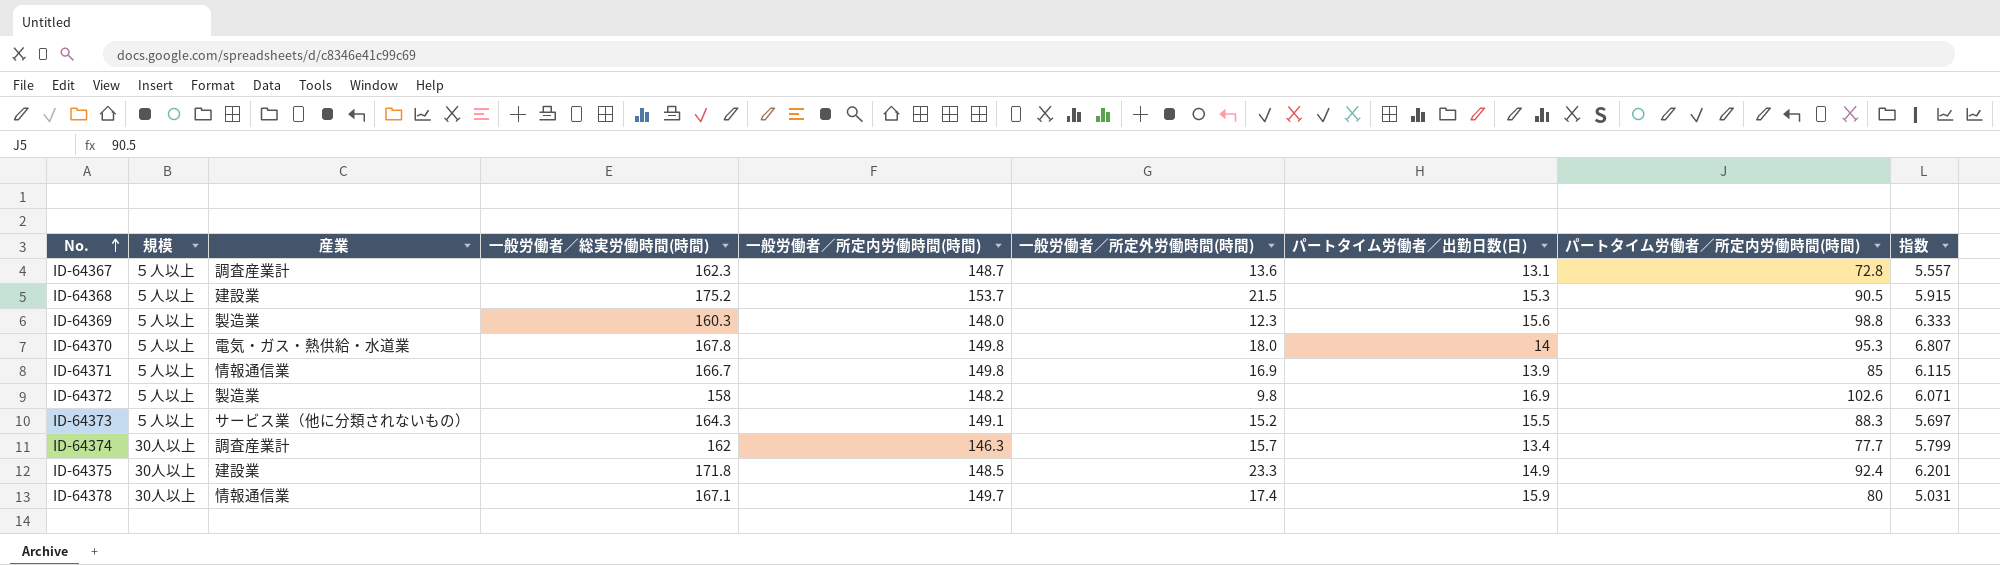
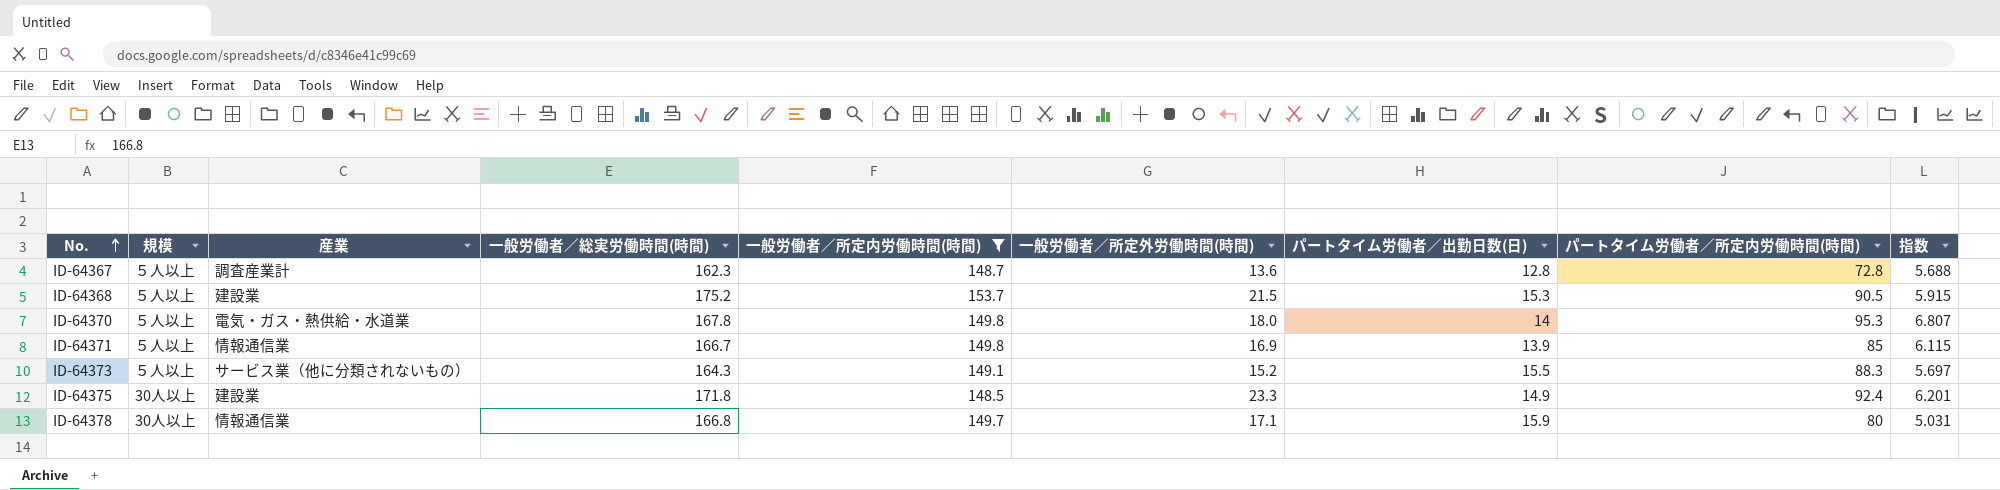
filter: none -> 一般労働者／所定内労働時間(時間) >= 148.5
ID-64367 | パートタイム労働者／出勤日数(日): 13.1 -> 12.8
ID-64367 | 指数: 5.557 -> 5.688
ID-64378 | 一般労働者／総実労働時間(時間): 167.1 -> 166.8
ID-64378 | 一般労働者／所定外労働時間(時間): 17.4 -> 17.1

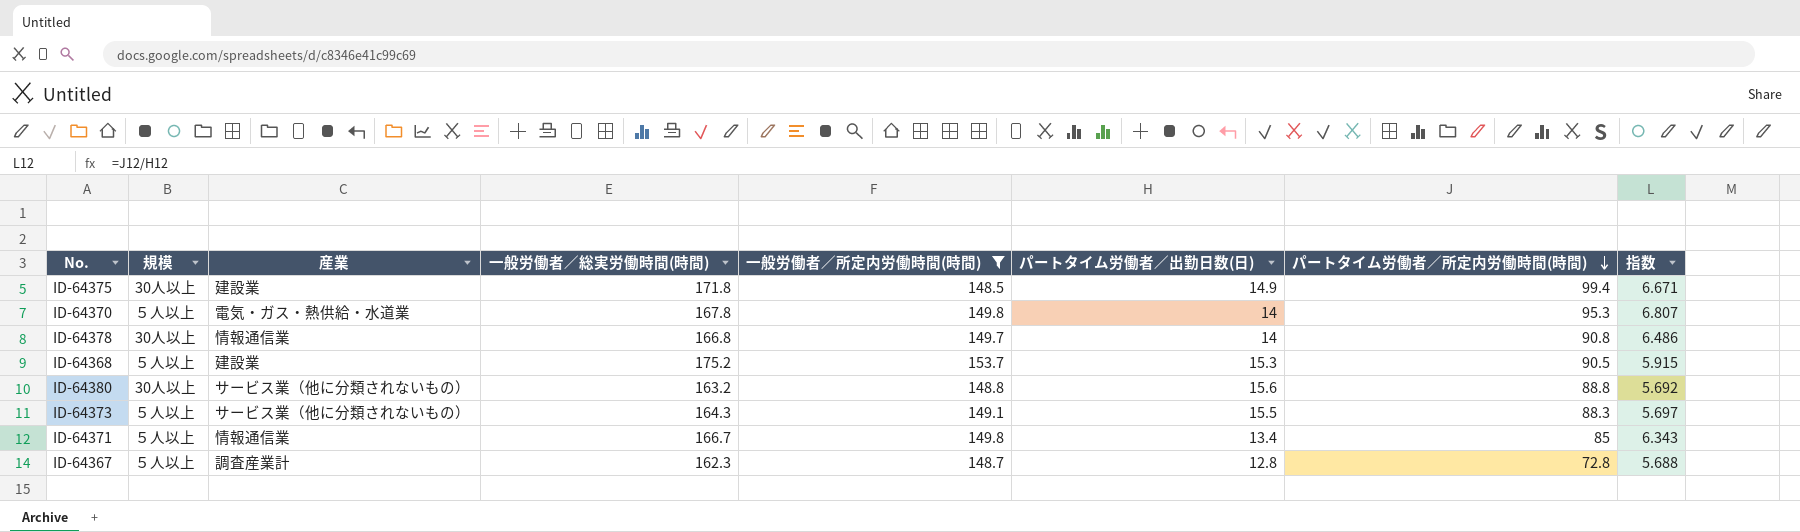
row order: No. ascending -> パートタイム労働者／所定内労働時間(時間) descending
column 一般労働者／所定外労働時間(時間) | formula: [一般労働者／総実労働時間(時間)] - [一般労働者／所定内労働時間(時間)] -> none
ID-64375 | パートタイム労働者／所定内労働時間(時間): 92.4 -> 99.4
ID-64375 | 指数: 6.201 -> 6.671
ID-64378 | パートタイム労働者／出勤日数(日): 15.9 -> 14
ID-64378 | パートタイム労働者／所定内労働時間(時間): 80 -> 90.8
ID-64378 | 指数: 5.031 -> 6.486
row ID-64380: none -> 30人以上 | サービス業（他に分類されないもの） | 163.2 | 148.8 | 15.6 | 88.8 | 5.692
ID-64371 | パートタイム労働者／出勤日数(日): 13.9 -> 13.4
ID-64371 | 指数: 6.115 -> 6.343

